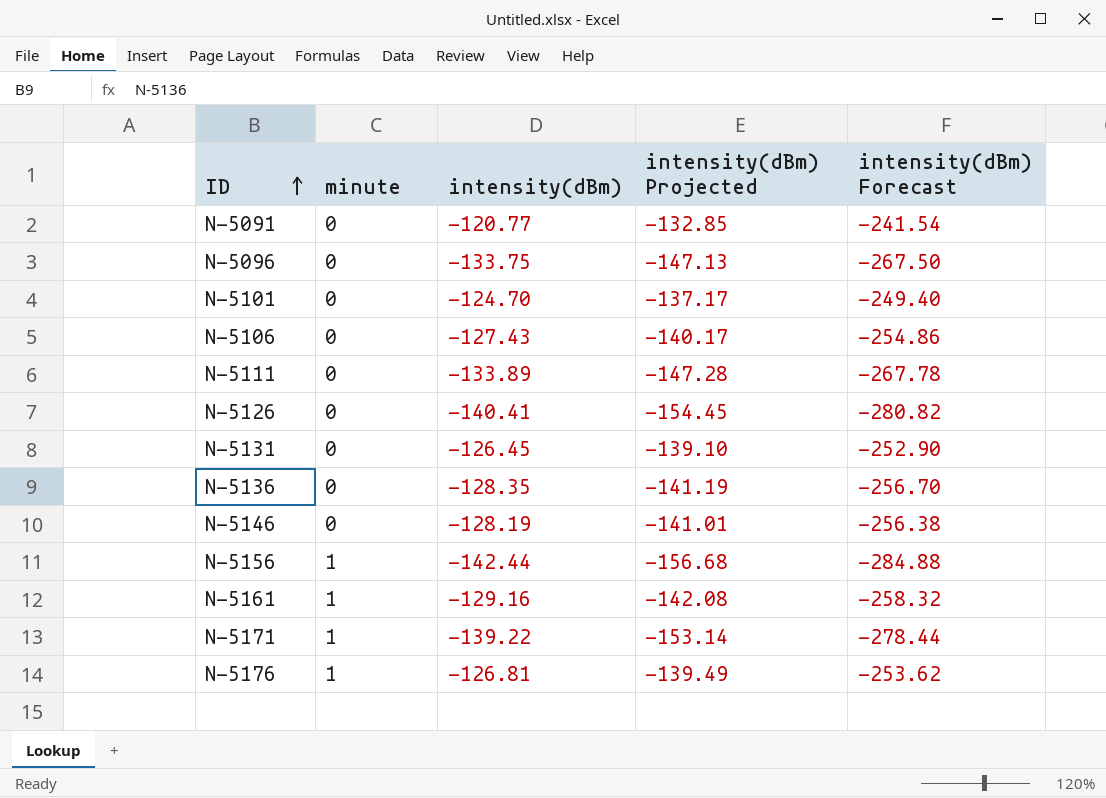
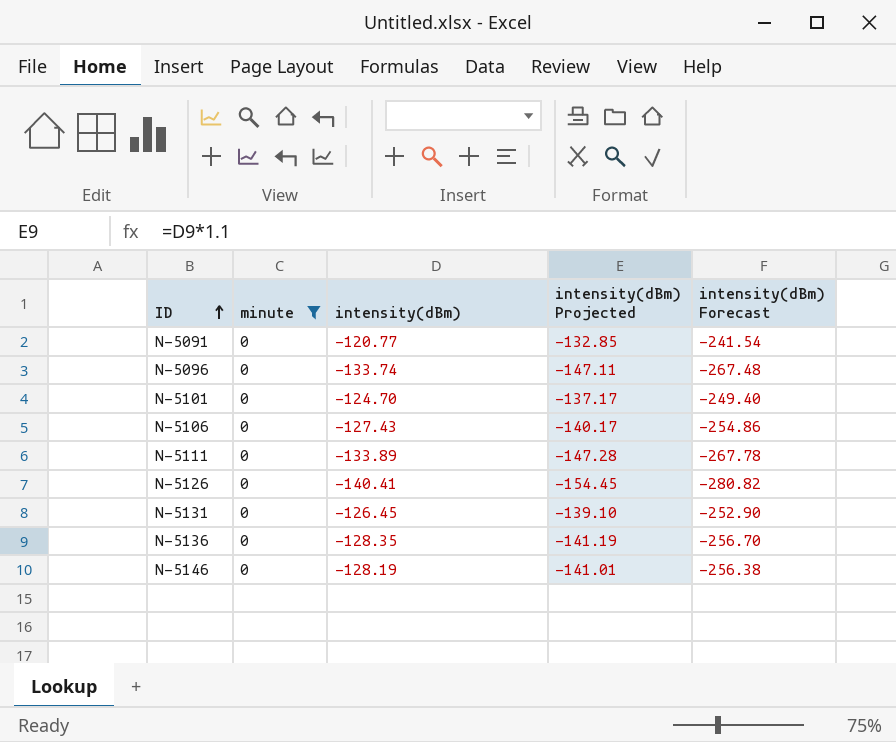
filter: none -> minute = 0
N-5096 | intensity(dBm): -133.75 -> -133.74
N-5096 | intensity(dBm) Projected: -147.13 -> -147.11
N-5096 | intensity(dBm) Forecast: -267.50 -> -267.48

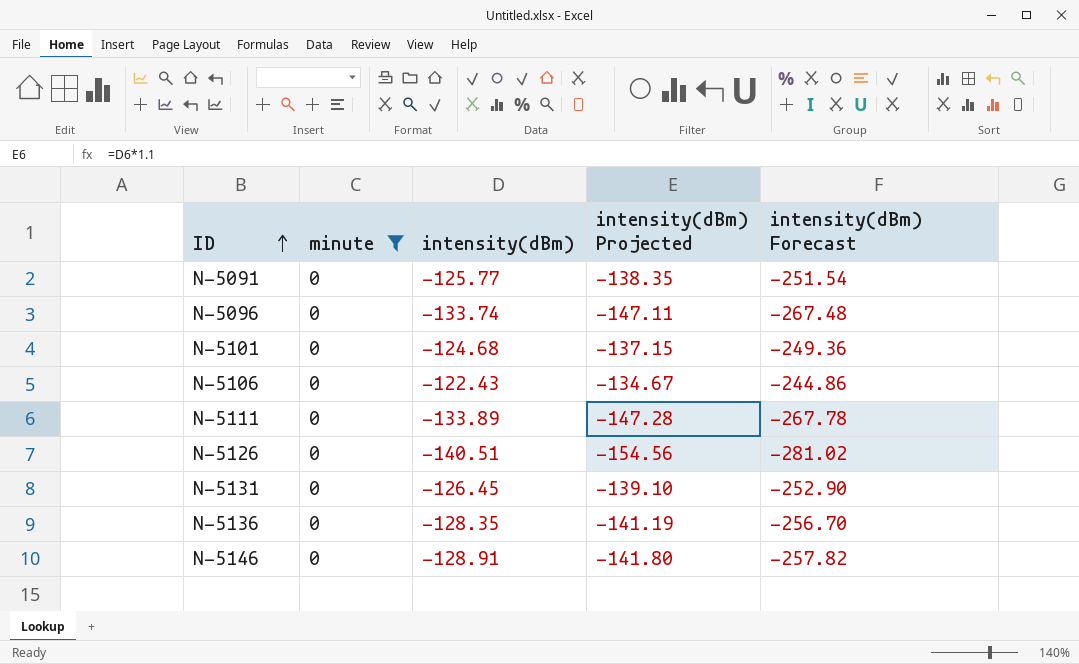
N-5091 | intensity(dBm): -120.77 -> -125.77
N-5091 | intensity(dBm) Projected: -132.85 -> -138.35
N-5091 | intensity(dBm) Forecast: -241.54 -> -251.54
N-5101 | intensity(dBm): -124.70 -> -124.68
N-5101 | intensity(dBm) Projected: -137.17 -> -137.15
N-5101 | intensity(dBm) Forecast: -249.40 -> -249.36
N-5106 | intensity(dBm): -127.43 -> -122.43
N-5106 | intensity(dBm) Projected: -140.17 -> -134.67
N-5106 | intensity(dBm) Forecast: -254.86 -> -244.86
N-5126 | intensity(dBm): -140.41 -> -140.51
N-5126 | intensity(dBm) Projected: -154.45 -> -154.56
N-5126 | intensity(dBm) Forecast: -280.82 -> -281.02
N-5146 | intensity(dBm): -128.19 -> -128.91
N-5146 | intensity(dBm) Projected: -141.01 -> -141.80
N-5146 | intensity(dBm) Forecast: -256.38 -> -257.82

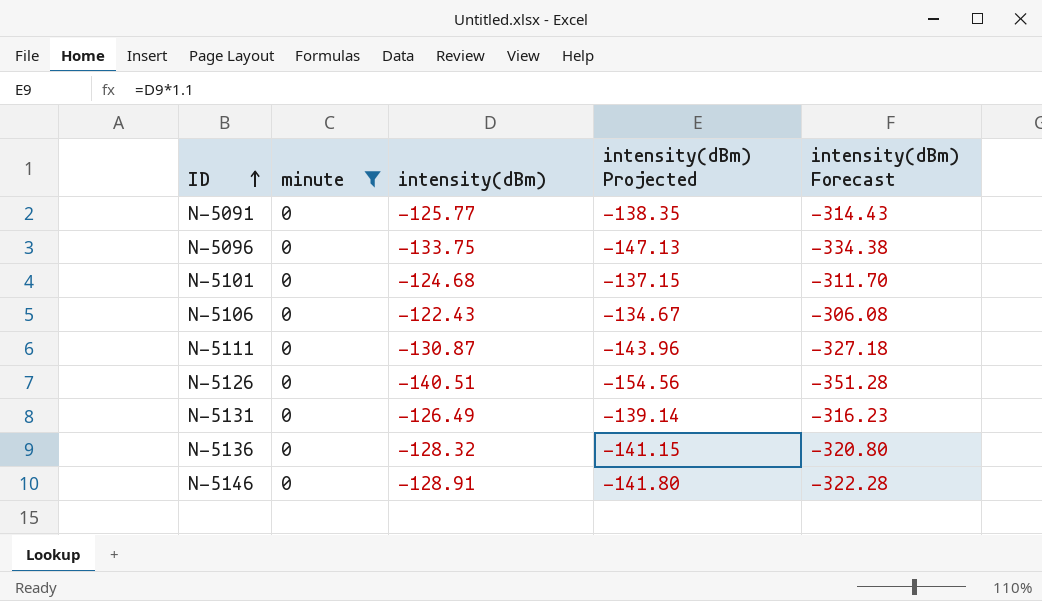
column intensity(dBm) Forecast | formula: [intensity(dBm)] * 2 -> [intensity(dBm)] * 2.5
N-5096 | intensity(dBm): -133.74 -> -133.75
N-5096 | intensity(dBm) Projected: -147.11 -> -147.13
N-5111 | intensity(dBm): -133.89 -> -130.87
N-5111 | intensity(dBm) Projected: -147.28 -> -143.96
N-5131 | intensity(dBm): -126.45 -> -126.49
N-5131 | intensity(dBm) Projected: -139.10 -> -139.14
N-5136 | intensity(dBm): -128.35 -> -128.32
N-5136 | intensity(dBm) Projected: -141.19 -> -141.15

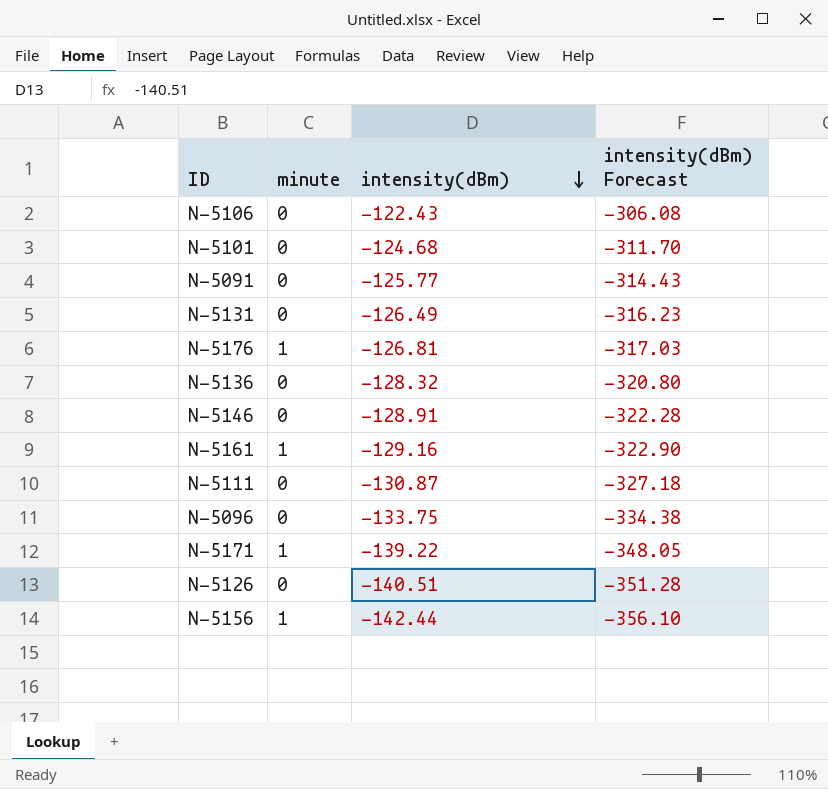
filter: minute = 0 -> none
row order: ID ascending -> intensity(dBm) descending
column intensity(dBm) Projected | formula: [intensity(dBm)] * 1.1 -> none

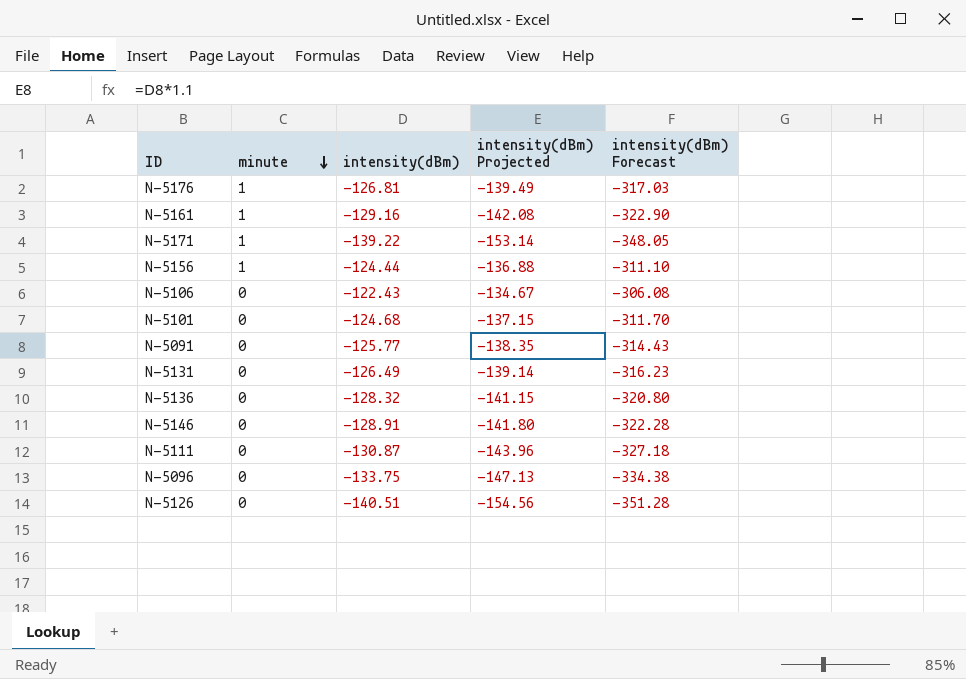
row order: intensity(dBm) descending -> minute descending
column intensity(dBm) Projected | formula: none -> [intensity(dBm)] * 1.1
N-5156 | intensity(dBm): -142.44 -> -124.44
N-5156 | intensity(dBm) Forecast: -356.10 -> -311.10

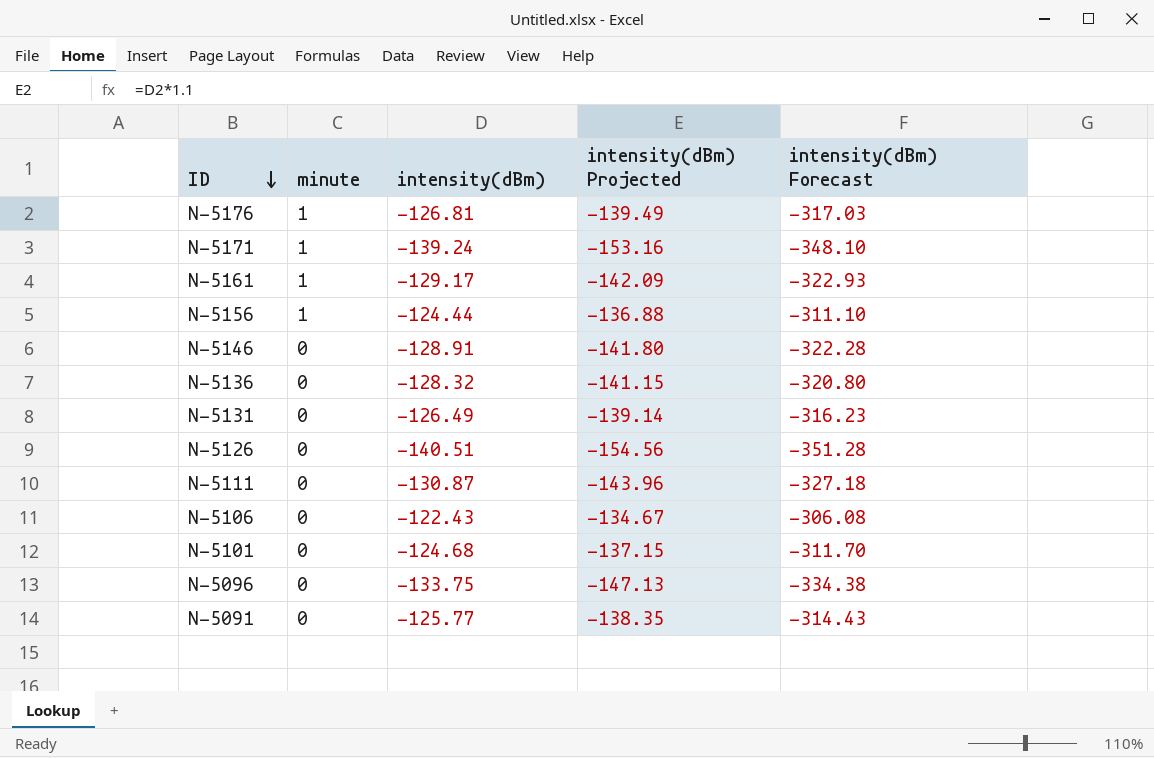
row order: minute descending -> ID descending
N-5171 | intensity(dBm): -139.22 -> -139.24
N-5171 | intensity(dBm) Projected: -153.14 -> -153.16
N-5171 | intensity(dBm) Forecast: -348.05 -> -348.10
N-5161 | intensity(dBm): -129.16 -> -129.17
N-5161 | intensity(dBm) Projected: -142.08 -> -142.09
N-5161 | intensity(dBm) Forecast: -322.90 -> -322.93

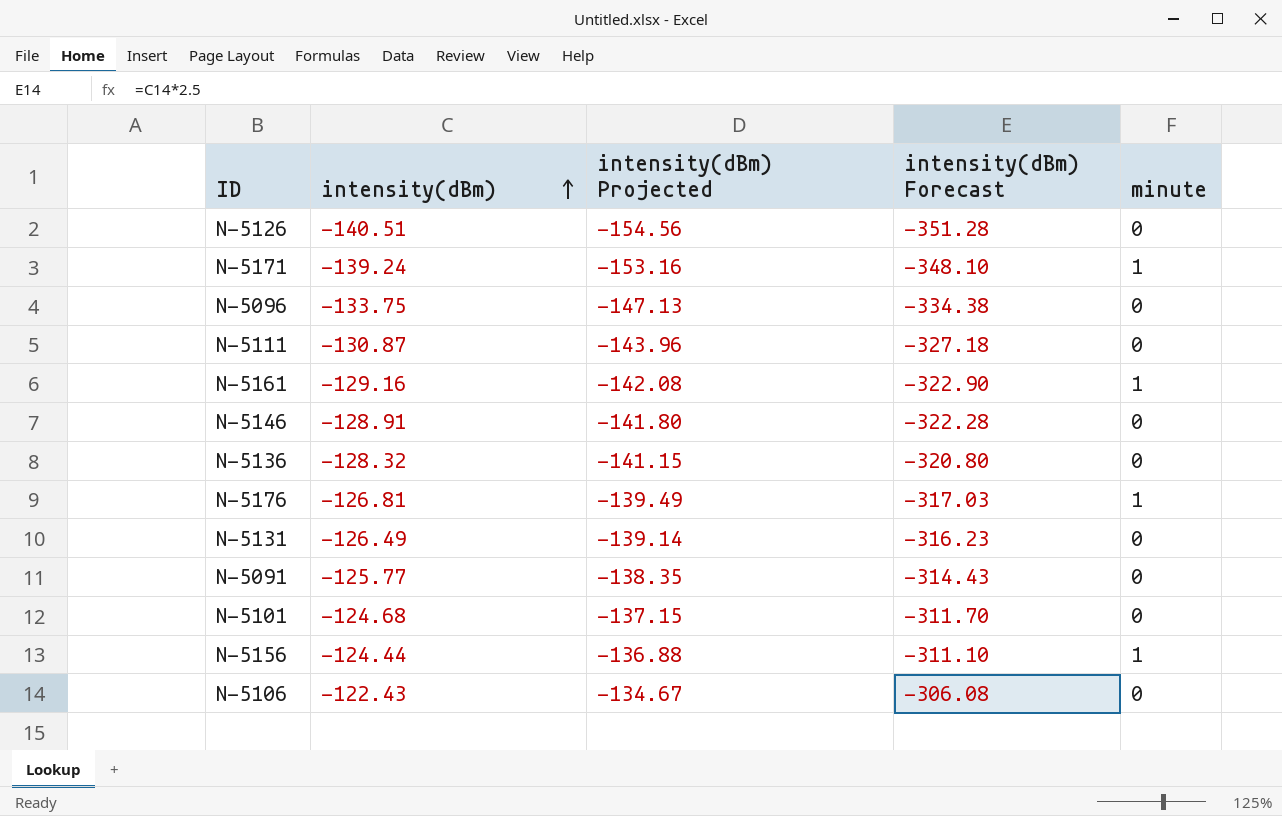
row order: ID descending -> intensity(dBm) ascending
column minute | position: 2 -> 5
N-5161 | intensity(dBm): -129.17 -> -129.16
N-5161 | intensity(dBm) Projected: -142.09 -> -142.08
N-5161 | intensity(dBm) Forecast: -322.93 -> -322.90

